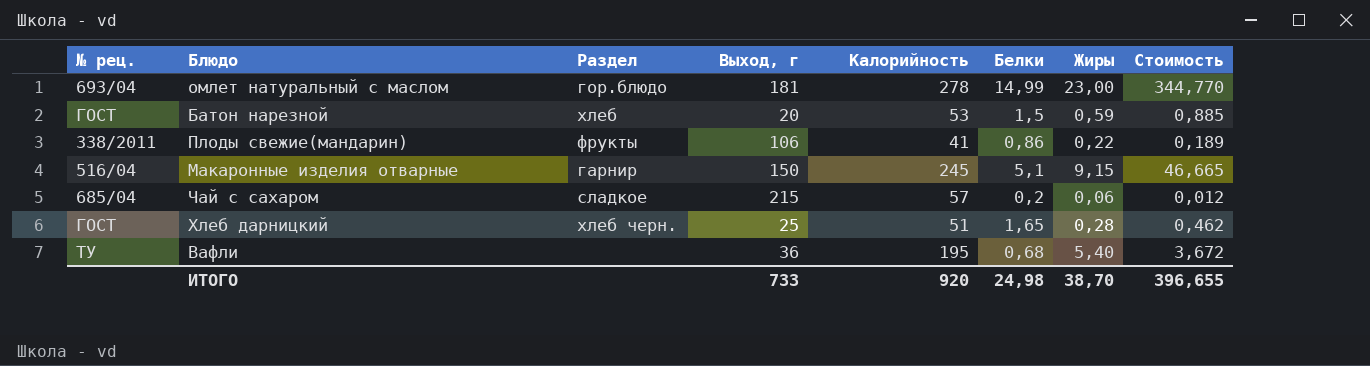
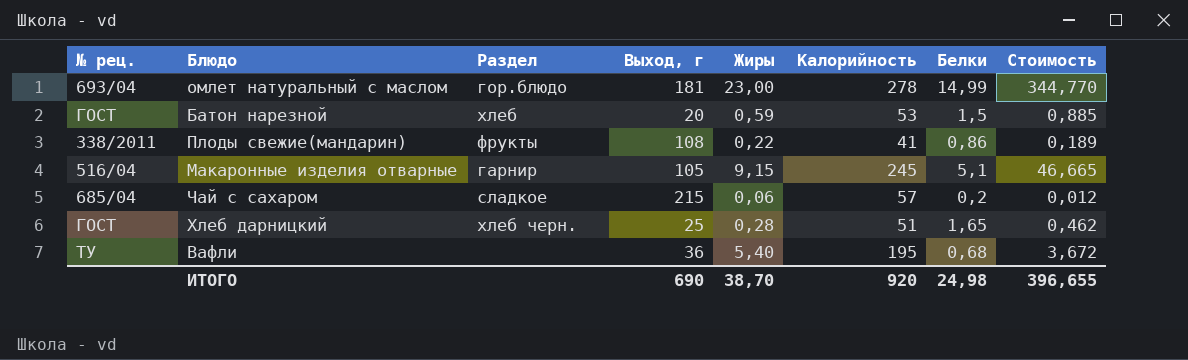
column Жиры | position: 7 -> 5
Плоды свежие(мандарин) | Выход, г: 106 -> 108
Макаронные изделия отварные | Выход, г: 150 -> 105
ИТОГО | Выход, г: 733 -> 690

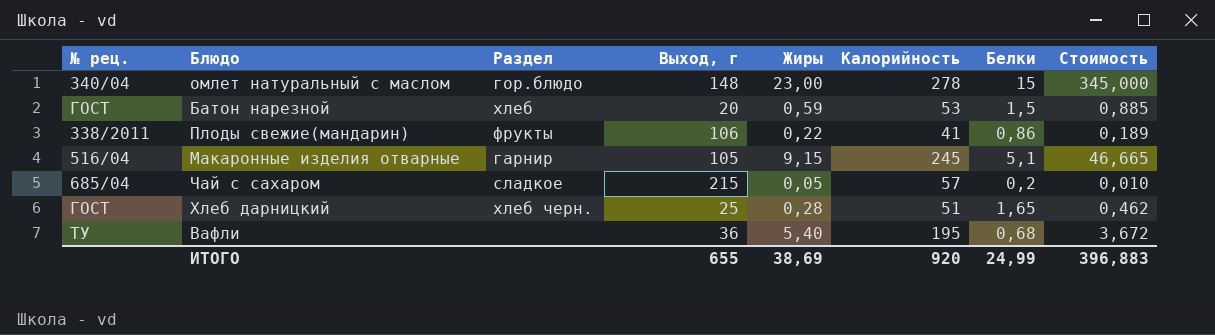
омлет натуральный с маслом | № рец.: 693/04 -> 340/04
омлет натуральный с маслом | Выход, г: 181 -> 148
омлет натуральный с маслом | Белки: 14,99 -> 15
омлет натуральный с маслом | Стоимость: 344,770 -> 345,000
Плоды свежие(мандарин) | Выход, г: 108 -> 106
Чай с сахаром | Жиры: 0,06 -> 0,05
Чай с сахаром | Стоимость: 0,012 -> 0,010
ИТОГО | Выход, г: 690 -> 655
ИТОГО | Жиры: 38,70 -> 38,69
ИТОГО | Белки: 24,98 -> 24,99
ИТОГО | Стоимость: 396,655 -> 396,883

